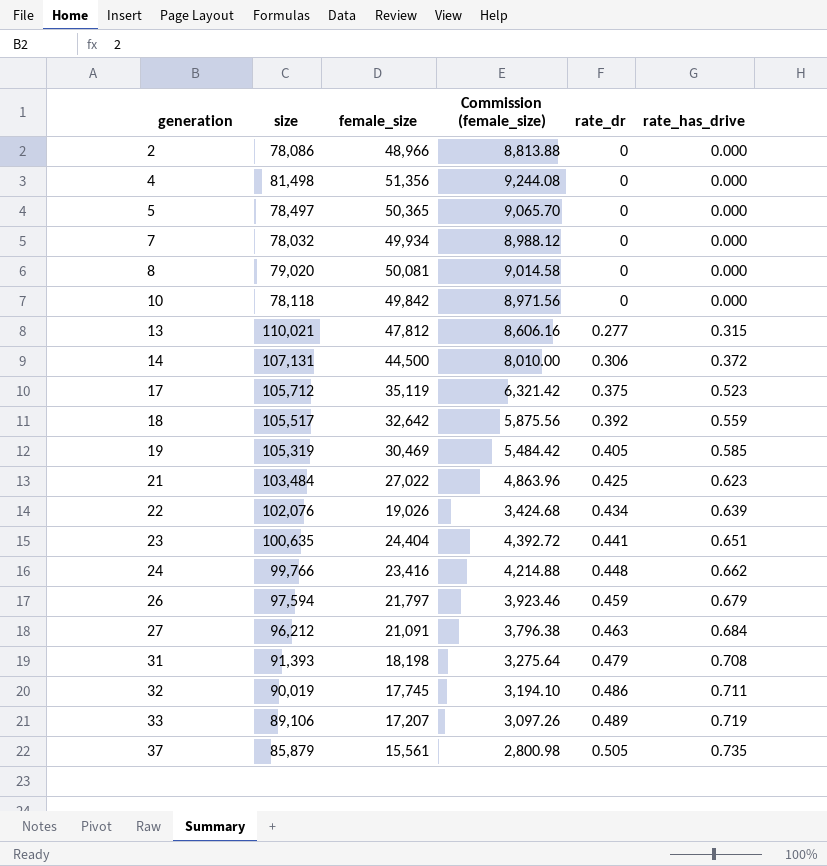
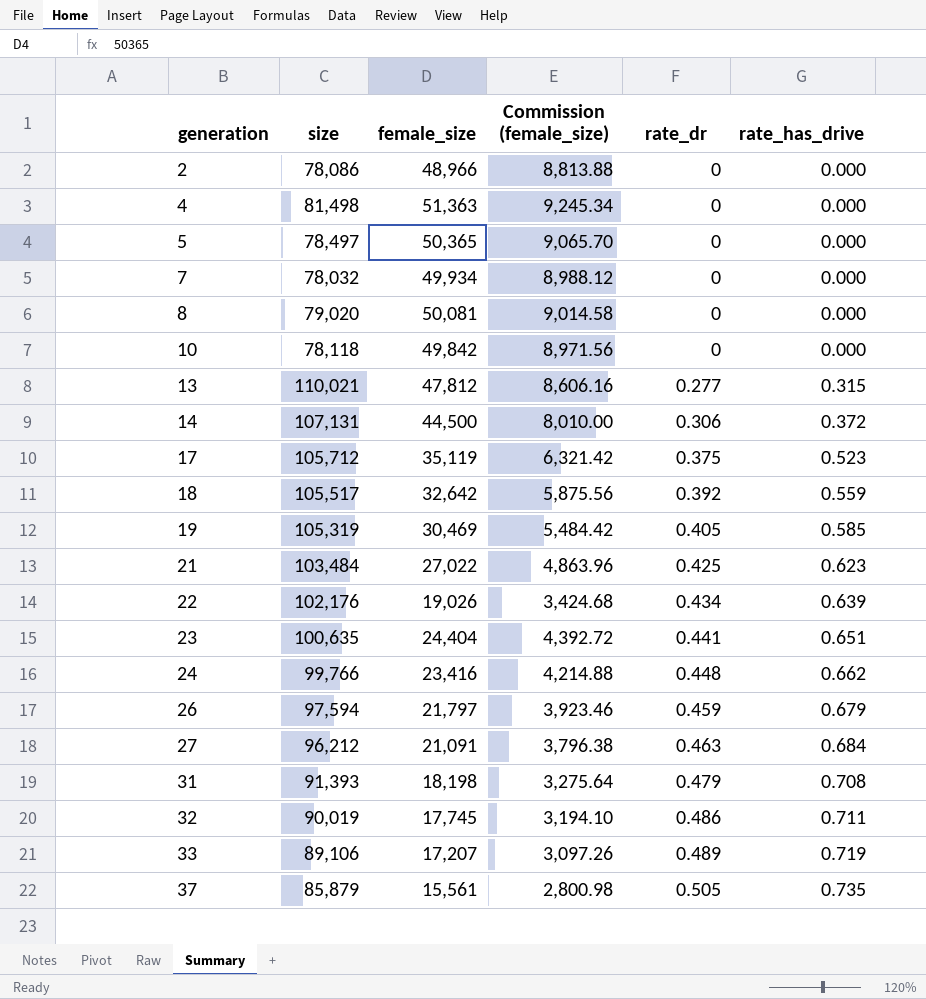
4 | female_size: 51,356 -> 51,363
4 | Commission (female_size): 9,244.08 -> 9,245.34
22 | size: 102,076 -> 102,176

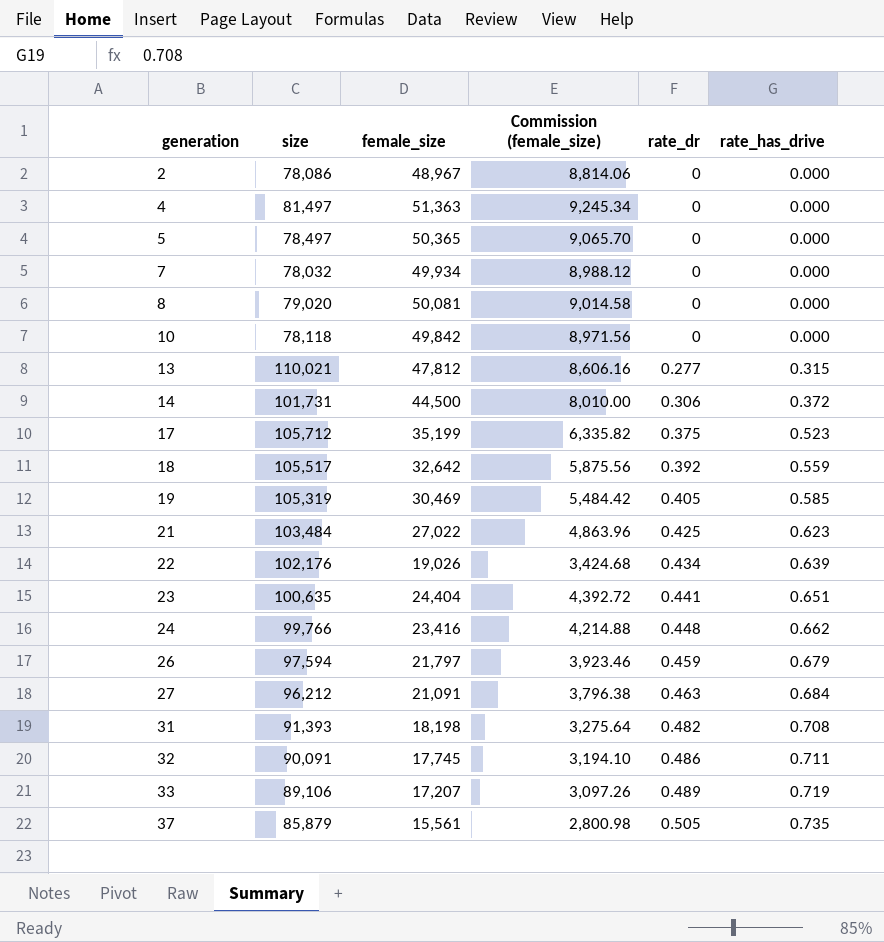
2 | female_size: 48,966 -> 48,967
2 | Commission (female_size): 8,813.88 -> 8,814.06
4 | size: 81,498 -> 81,497
14 | size: 107,131 -> 101,731
17 | female_size: 35,119 -> 35,199
17 | Commission (female_size): 6,321.42 -> 6,335.82
31 | rate_dr: 0.479 -> 0.482
32 | size: 90,019 -> 90,091

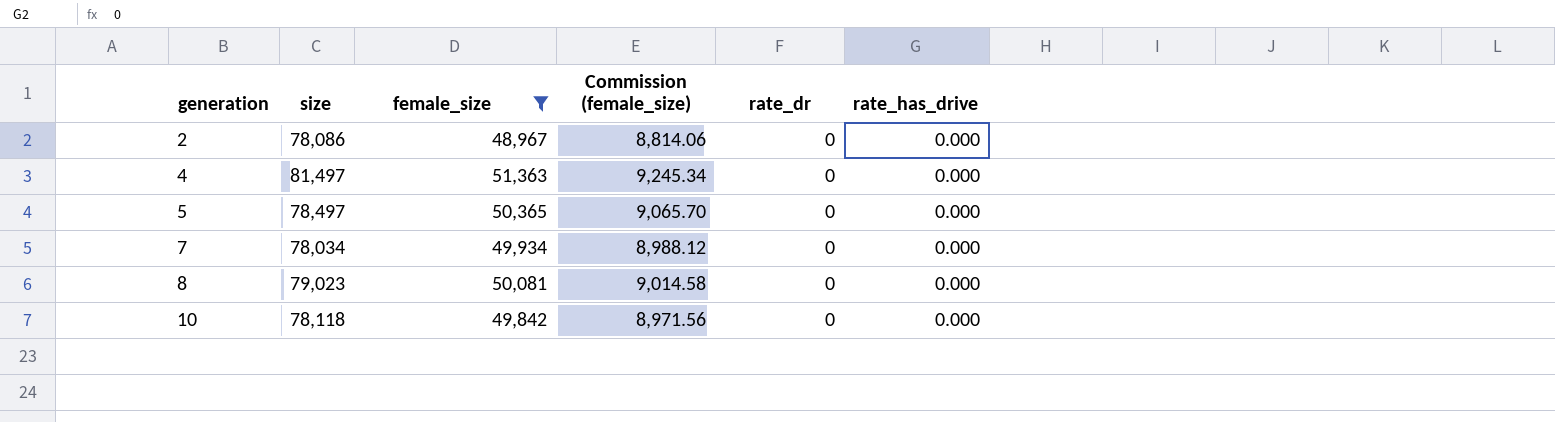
filter: none -> female_size >= 48,967
7 | size: 78,032 -> 78,034
8 | size: 79,020 -> 79,023

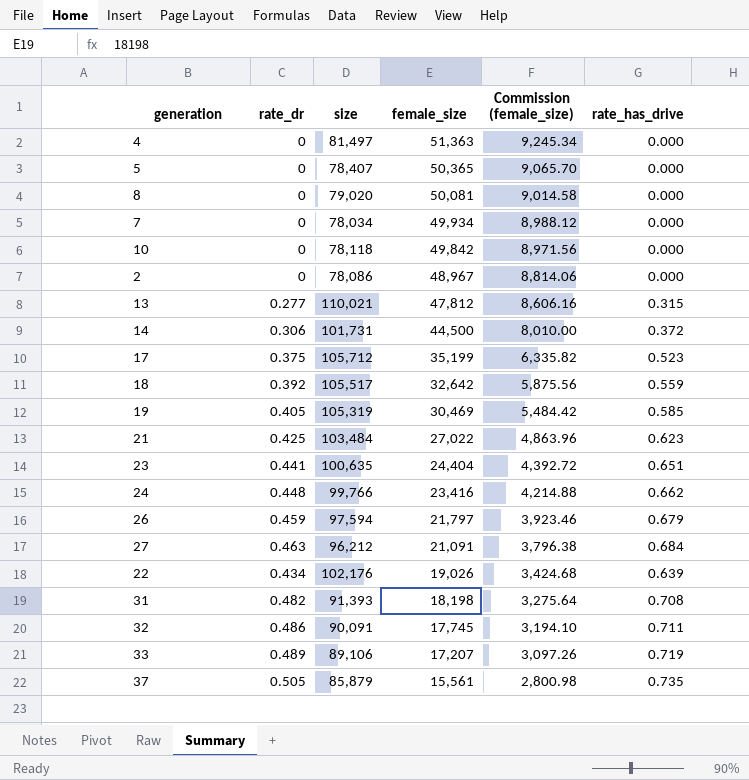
filter: female_size >= 48,967 -> none
row order: generation ascending -> female_size descending
column rate_dr | position: 5 -> 2
5 | size: 78,497 -> 78,407
8 | size: 79,023 -> 79,020

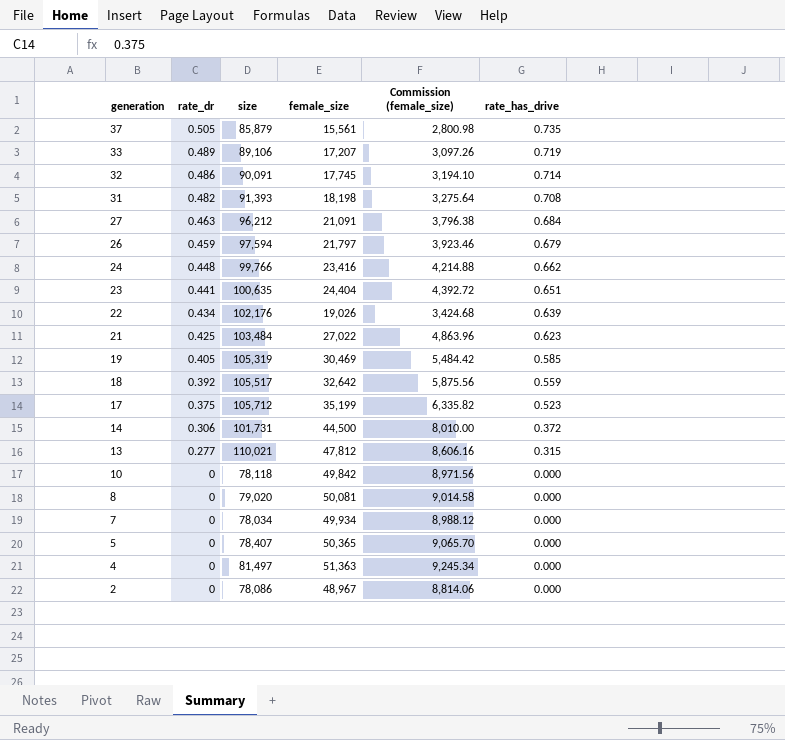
row order: female_size descending -> generation descending
32 | rate_has_drive: 0.711 -> 0.714

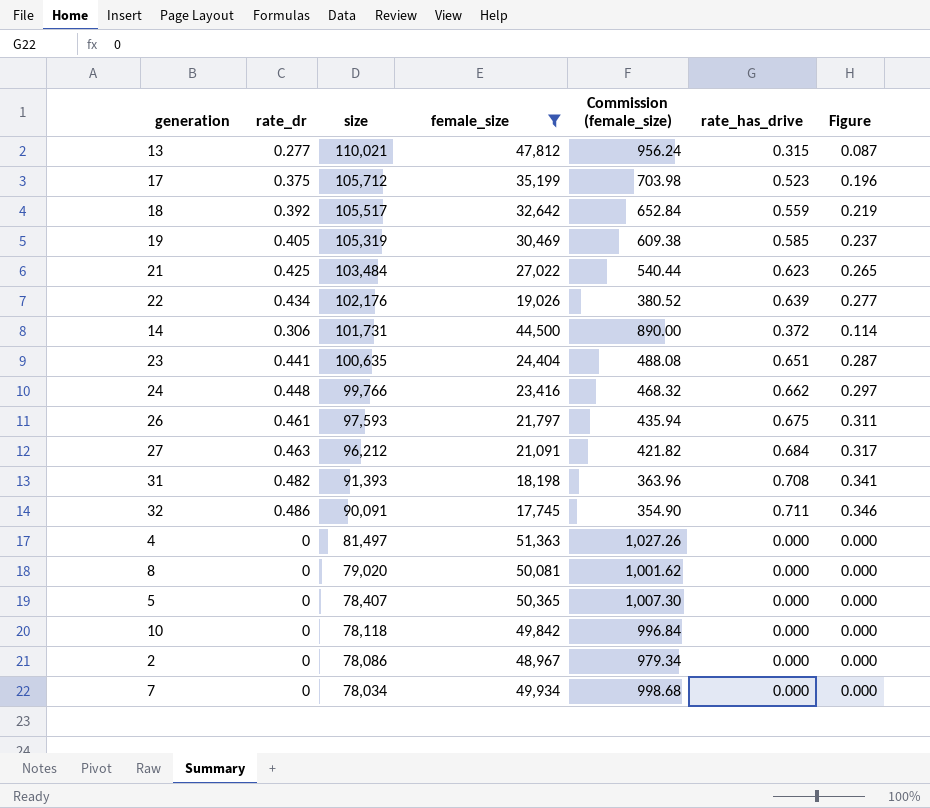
filter: none -> female_size >= 17,745
row order: generation descending -> size descending
column Commission (female_size) | formula: [female_size] * 0.18 -> [female_size] * 0.02
column Figure | formula: none -> [rate_dr] * [rate_has_drive]
26 | rate_dr: 0.459 -> 0.461
26 | size: 97,594 -> 97,593
26 | rate_has_drive: 0.679 -> 0.675
32 | rate_has_drive: 0.714 -> 0.711

